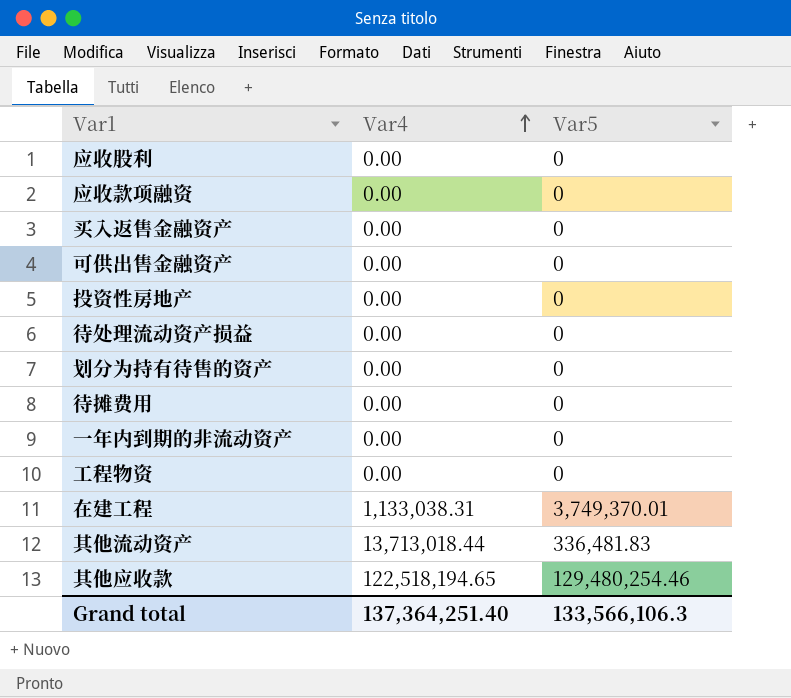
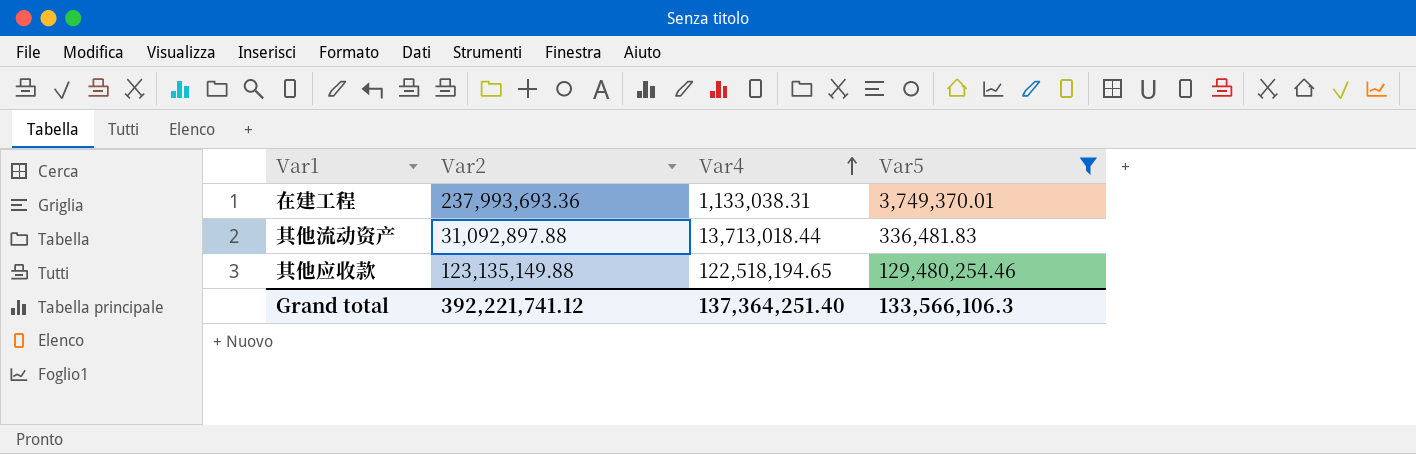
filter: none -> Var5 != 0
column Var2 | position: none -> 2

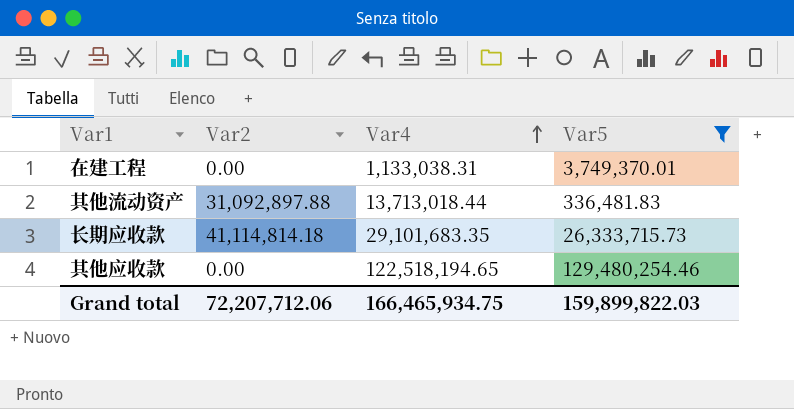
在建工程 | Var2: 237,993,693.36 -> 0.00
row 长期应收款: none -> 41,114,814.18 | 29,101,683.35 | 26,333,715.73
其他应收款 | Var2: 123,135,149.88 -> 0.00
Grand total | Var2: 392,221,741.12 -> 72,207,712.06
Grand total | Var4: 137,364,251.40 -> 166,465,934.75
Grand total | Var5: 133,566,106.3 -> 159,899,822.03

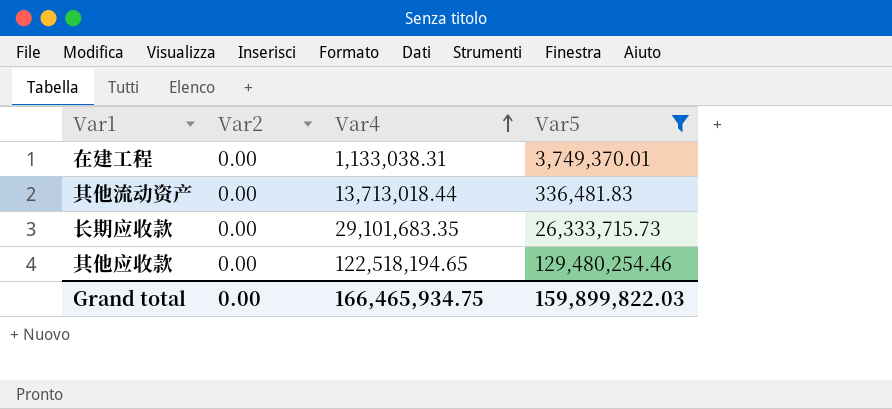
其他流动资产 | Var2: 31,092,897.88 -> 0.00
长期应收款 | Var2: 41,114,814.18 -> 0.00
Grand total | Var2: 72,207,712.06 -> 0.00

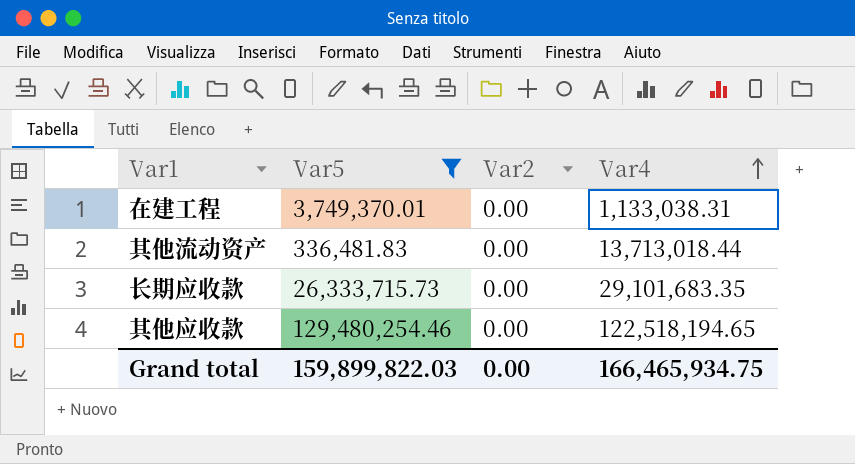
column Var5 | position: 4 -> 2

